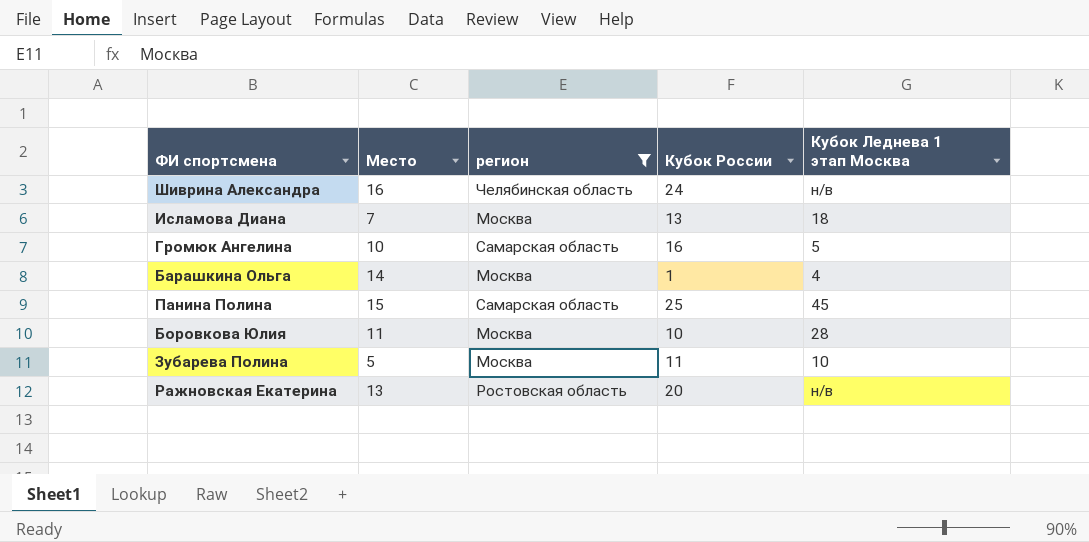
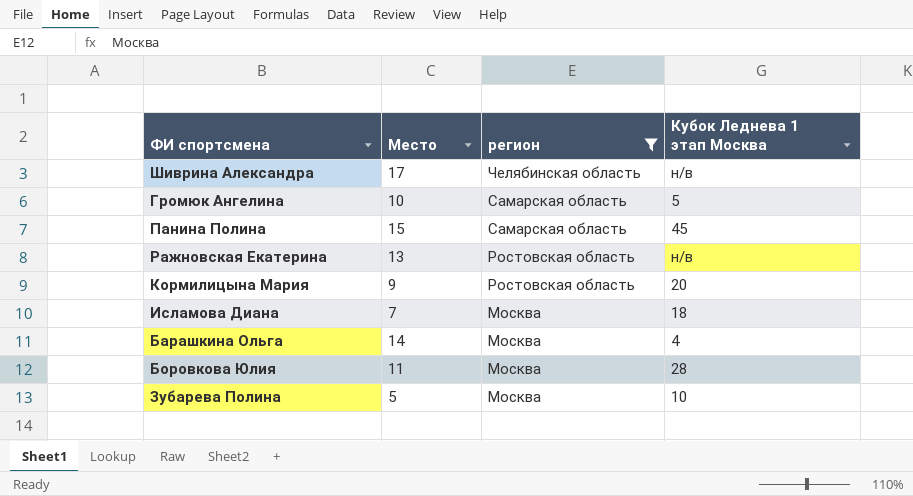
row order: none -> регион descending
column Кубок России | position: 4 -> none
Шиврина Александра | Место: 16 -> 17
row Кормилицына Мария: none -> 9 | Ростовская область | 20

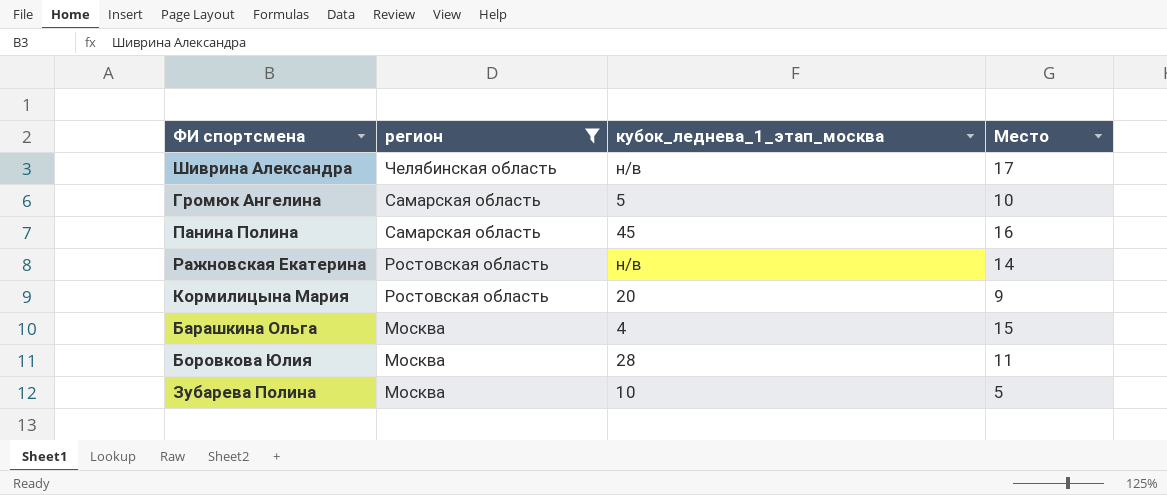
column name: Кубок Леднева 1 этап Москва -> кубок_леднева_1_этап_москва
column Место | position: 2 -> 4
row Исламова Диана: 7 | Москва | 18 -> none
Панина Полина | Место: 15 -> 16
Ражновская Екатерина | Место: 13 -> 14
Барашкина Ольга | Место: 14 -> 15

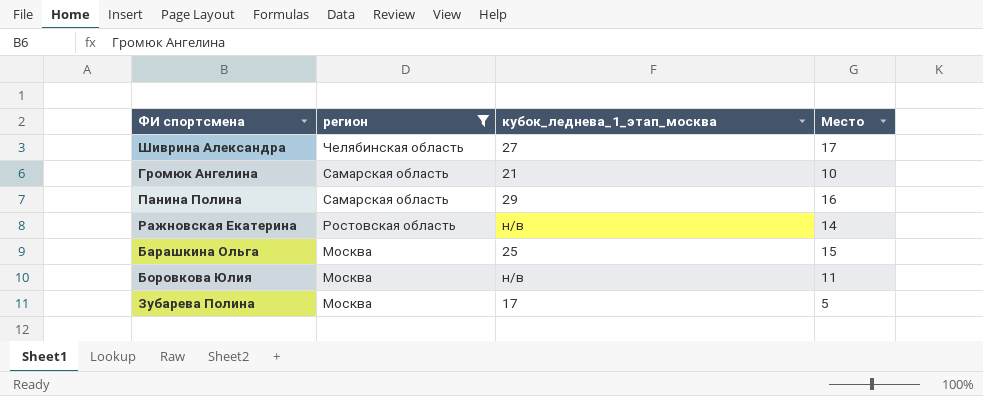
row Кормилицына Мария: Ростовская область | 20 | 9 -> none
Шиврина Александра | кубок_леднева_1_этап_москва: н/в -> 27
Громюк Ангелина | кубок_леднева_1_этап_москва: 5 -> 21
Панина Полина | кубок_леднева_1_этап_москва: 45 -> 29
Барашкина Ольга | кубок_леднева_1_этап_москва: 4 -> 25
Боровкова Юлия | кубок_леднева_1_этап_москва: 28 -> н/в
Зубарева Полина | кубок_леднева_1_этап_москва: 10 -> 17

